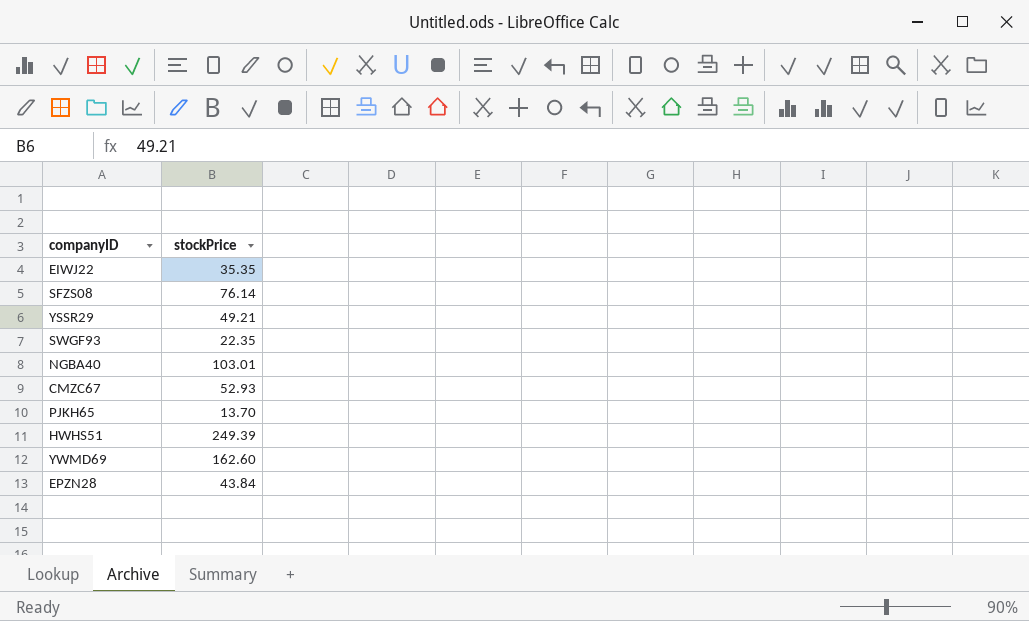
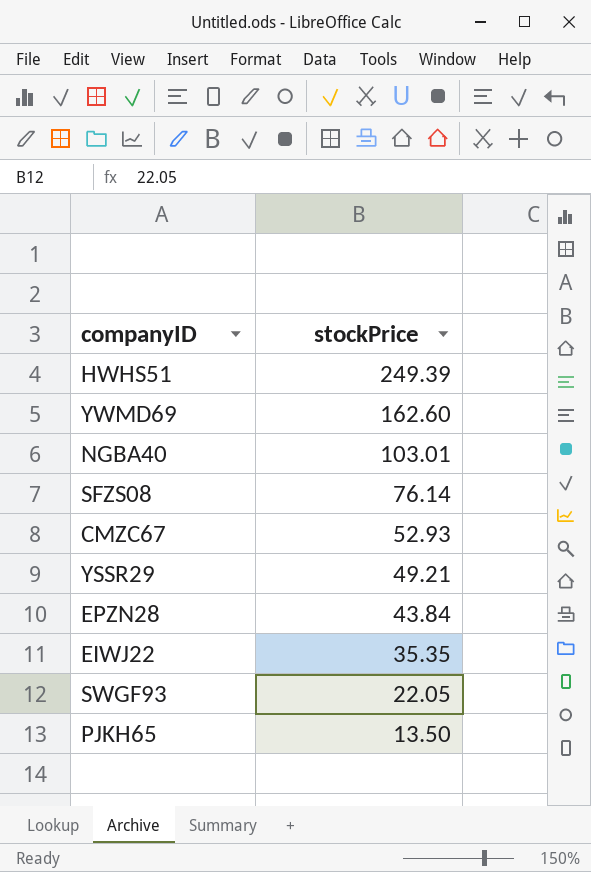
row order: none -> stockPrice descending
SWGF93 | stockPrice: 22.35 -> 22.05
PJKH65 | stockPrice: 13.70 -> 13.50

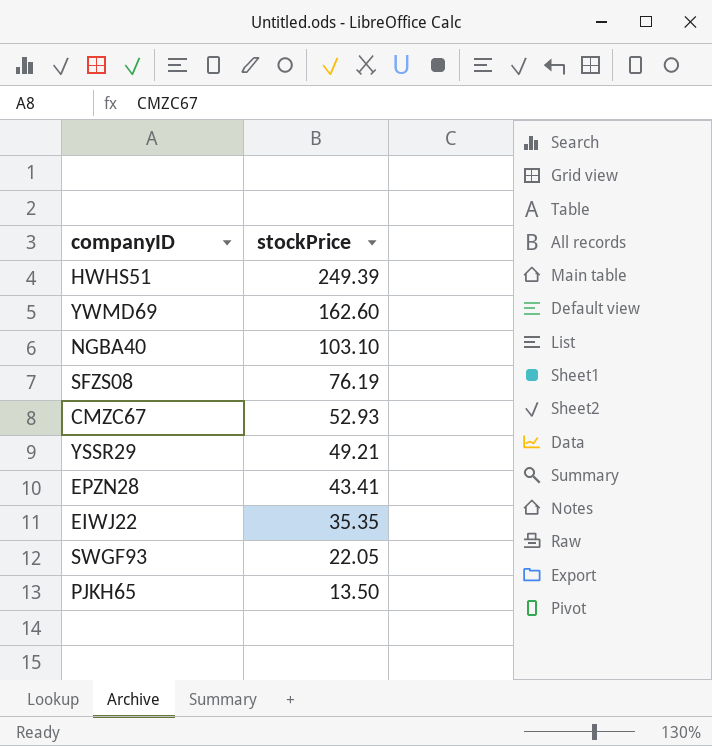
NGBA40 | stockPrice: 103.01 -> 103.10
SFZS08 | stockPrice: 76.14 -> 76.19
EPZN28 | stockPrice: 43.84 -> 43.41

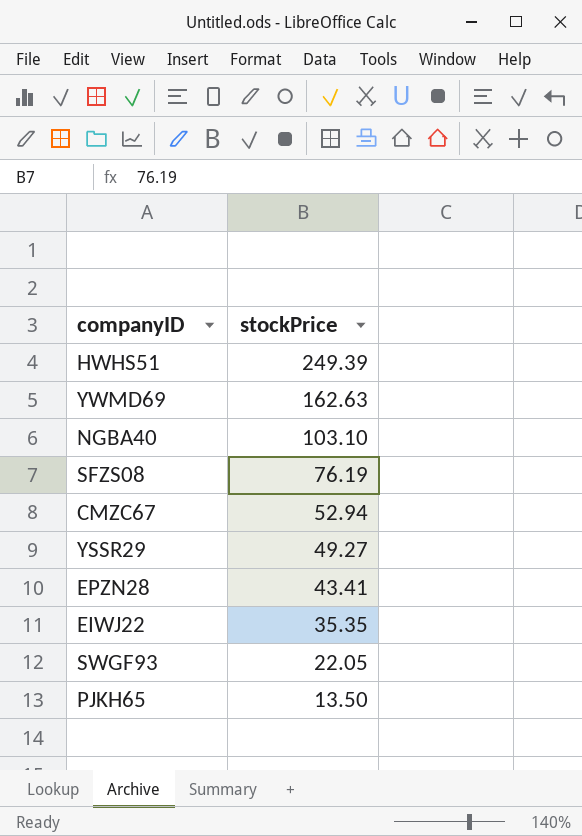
YWMD69 | stockPrice: 162.60 -> 162.63
CMZC67 | stockPrice: 52.93 -> 52.94
YSSR29 | stockPrice: 49.21 -> 49.27

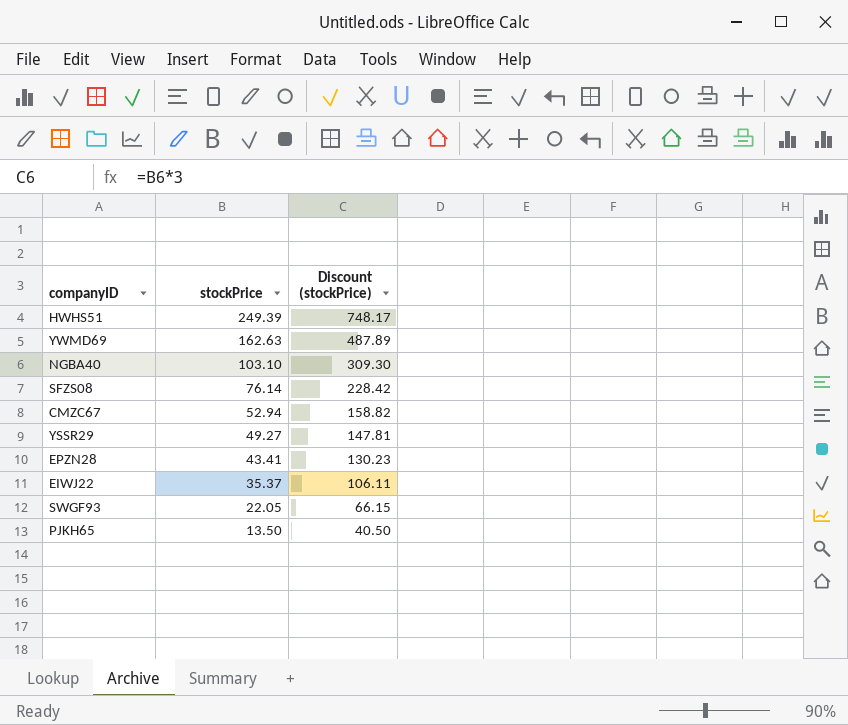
column Discount (stockPrice) | formula: none -> [stockPrice] * 3
SFZS08 | stockPrice: 76.19 -> 76.14
EIWJ22 | stockPrice: 35.35 -> 35.37

